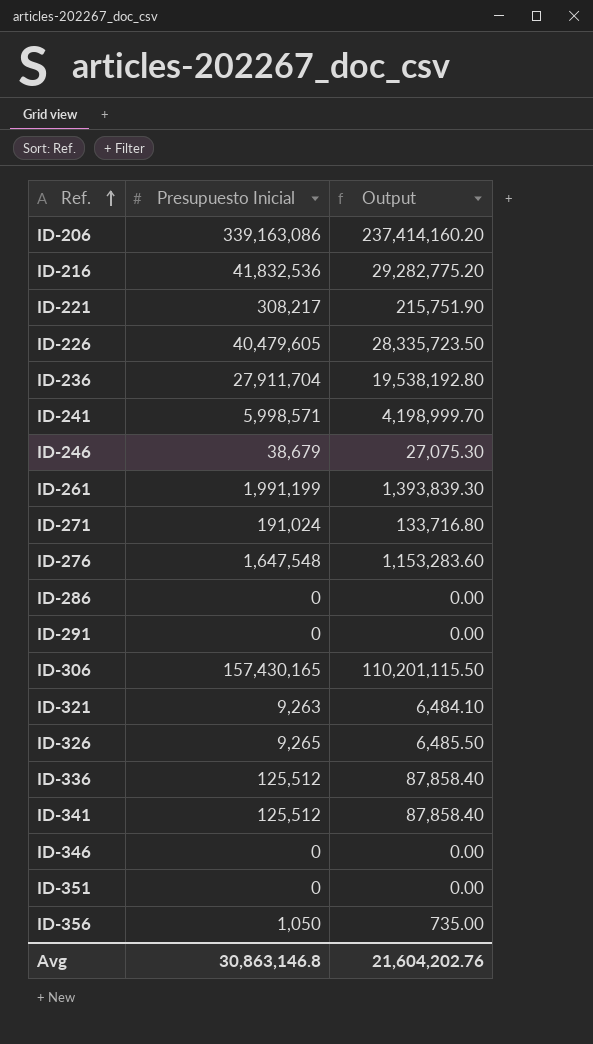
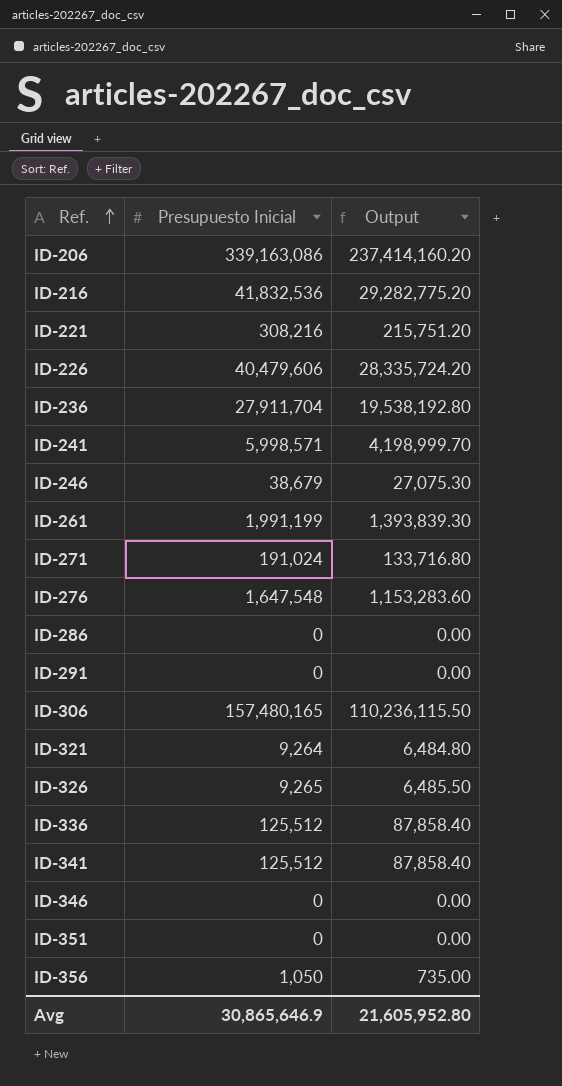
ID-221 | Presupuesto Inicial: 308,217 -> 308,216
ID-221 | Output: 215,751.90 -> 215,751.20
ID-226 | Presupuesto Inicial: 40,479,605 -> 40,479,606
ID-226 | Output: 28,335,723.50 -> 28,335,724.20
ID-306 | Presupuesto Inicial: 157,430,165 -> 157,480,165
ID-306 | Output: 110,201,115.50 -> 110,236,115.50
ID-321 | Presupuesto Inicial: 9,263 -> 9,264
ID-321 | Output: 6,484.10 -> 6,484.80
Avg | Presupuesto Inicial: 30,863,146.8 -> 30,865,646.9
Avg | Output: 21,604,202.76 -> 21,605,952.80

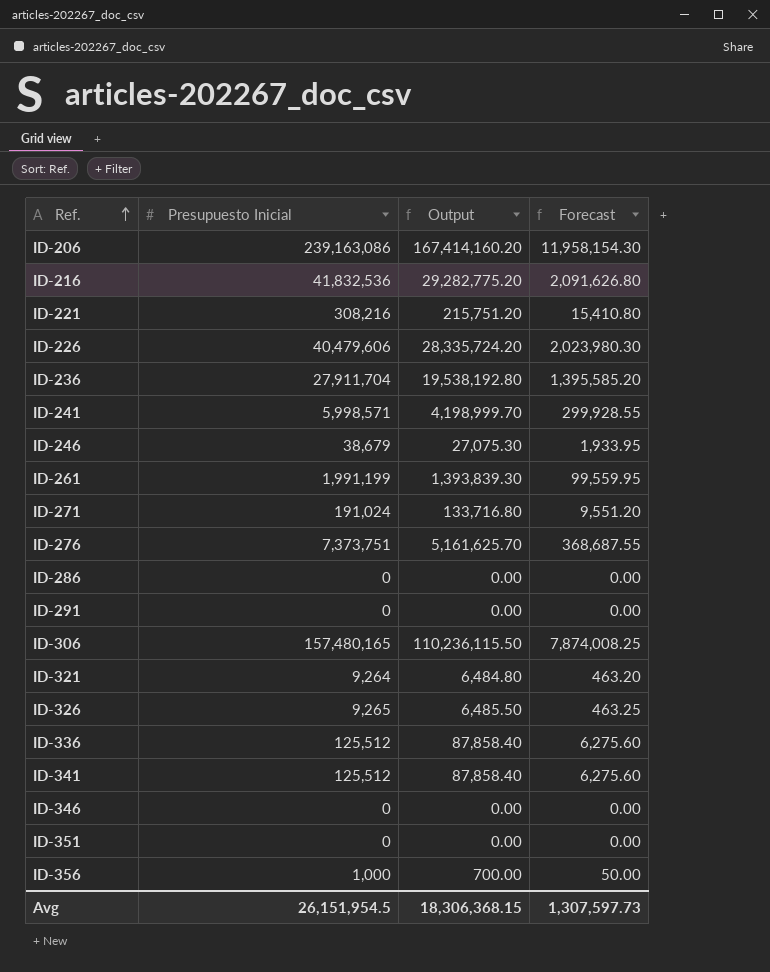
column Forecast | formula: none -> [Presupuesto Inicial] * 0.05
ID-206 | Presupuesto Inicial: 339,163,086 -> 239,163,086
ID-206 | Output: 237,414,160.20 -> 167,414,160.20
ID-276 | Presupuesto Inicial: 1,647,548 -> 7,373,751
ID-276 | Output: 1,153,283.60 -> 5,161,625.70
ID-356 | Presupuesto Inicial: 1,050 -> 1,000
ID-356 | Output: 735.00 -> 700.00
Avg | Presupuesto Inicial: 30,865,646.9 -> 26,151,954.5
Avg | Output: 21,605,952.80 -> 18,306,368.15

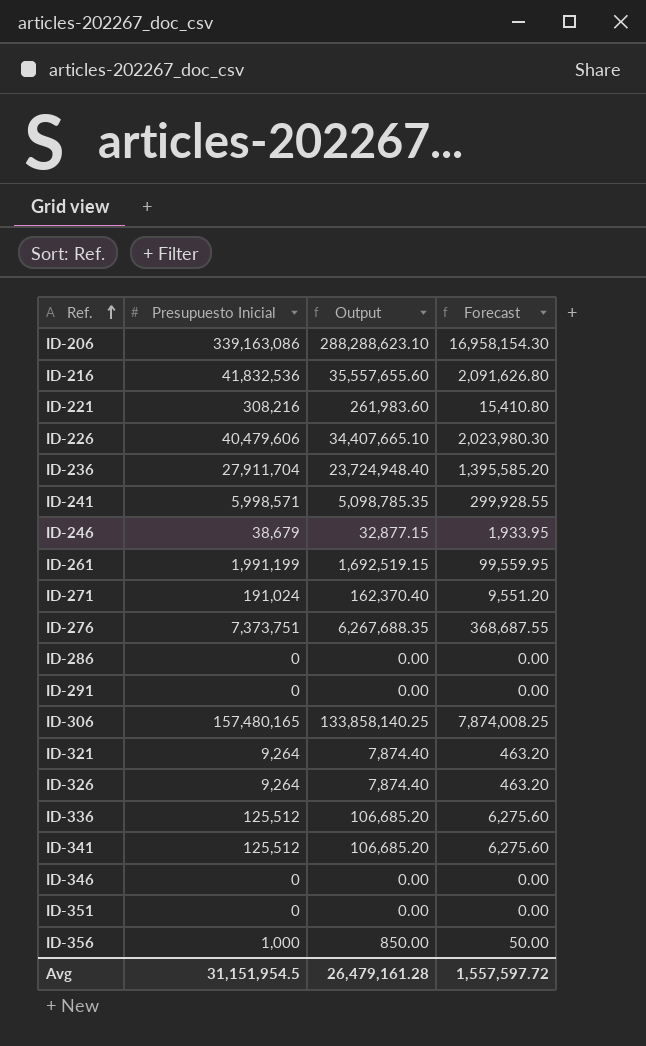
column Output | formula: [Presupuesto Inicial] * 0.7 -> [Presupuesto Inicial] * 0.85
ID-206 | Presupuesto Inicial: 239,163,086 -> 339,163,086
ID-206 | Forecast: 11,958,154.30 -> 16,958,154.30
ID-326 | Presupuesto Inicial: 9,265 -> 9,264
ID-326 | Forecast: 463.25 -> 463.20
Avg | Presupuesto Inicial: 26,151,954.5 -> 31,151,954.5
Avg | Output: 18,306,368.15 -> 26,479,161.28
Avg | Forecast: 1,307,597.73 -> 1,557,597.72

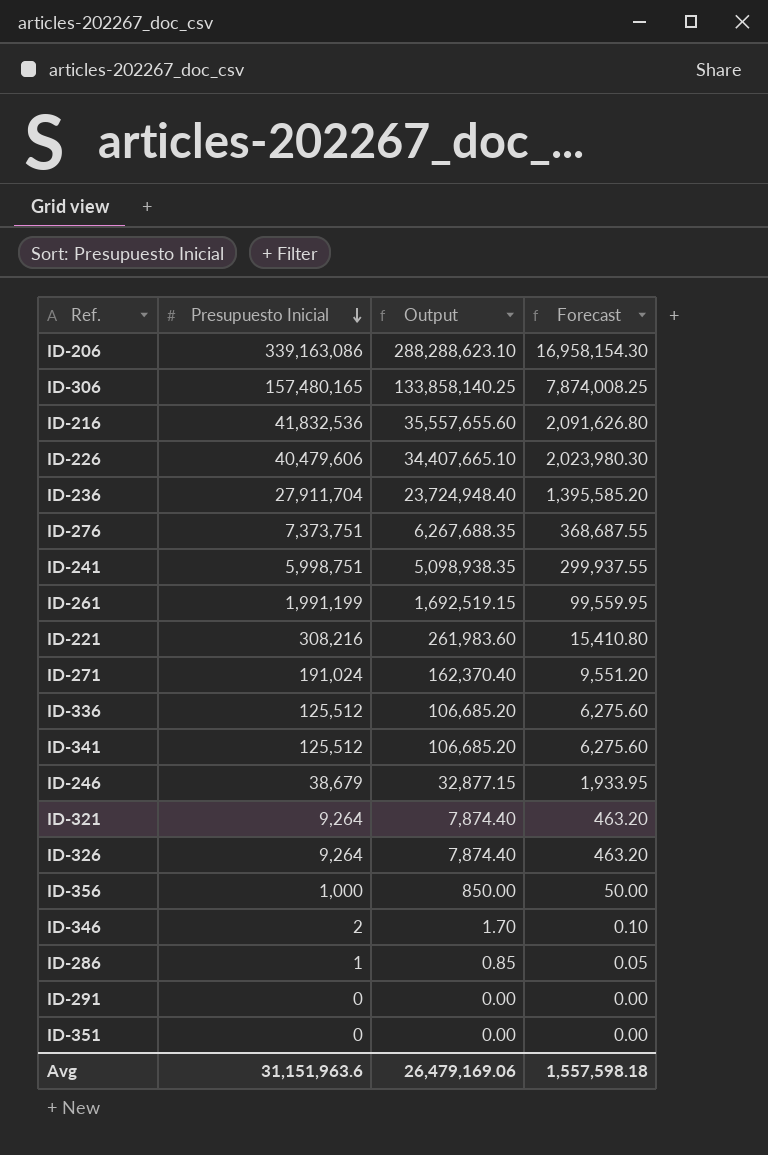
row order: Ref. ascending -> Presupuesto Inicial descending
ID-241 | Presupuesto Inicial: 5,998,571 -> 5,998,751
ID-241 | Output: 5,098,785.35 -> 5,098,938.35
ID-241 | Forecast: 299,928.55 -> 299,937.55
ID-346 | Presupuesto Inicial: 0 -> 2
ID-346 | Output: 0.00 -> 1.70
ID-346 | Forecast: 0.00 -> 0.10
ID-286 | Presupuesto Inicial: 0 -> 1
ID-286 | Output: 0.00 -> 0.85
ID-286 | Forecast: 0.00 -> 0.05
Avg | Presupuesto Inicial: 31,151,954.5 -> 31,151,963.6
Avg | Output: 26,479,161.28 -> 26,479,169.06
Avg | Forecast: 1,557,597.72 -> 1,557,598.18

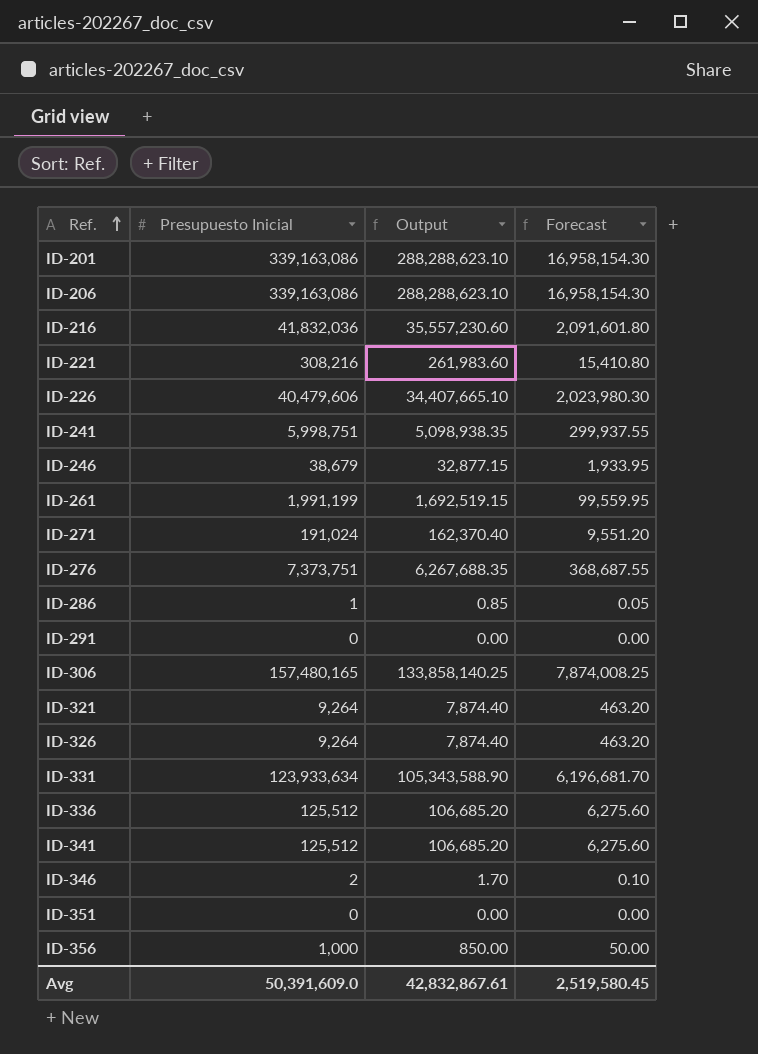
row order: Presupuesto Inicial descending -> Ref. ascending
row ID-236: 27,911,704 | 23,724,948.40 | 1,395,585.20 -> none
row ID-201: none -> 339,163,086 | 288,288,623.10 | 16,958,154.30
ID-216 | Presupuesto Inicial: 41,832,536 -> 41,832,036
ID-216 | Output: 35,557,655.60 -> 35,557,230.60
ID-216 | Forecast: 2,091,626.80 -> 2,091,601.80
row ID-331: none -> 123,933,634 | 105,343,588.90 | 6,196,681.70
Avg | Presupuesto Inicial: 31,151,963.6 -> 50,391,609.0
Avg | Output: 26,479,169.06 -> 42,832,867.61
Avg | Forecast: 1,557,598.18 -> 2,519,580.45

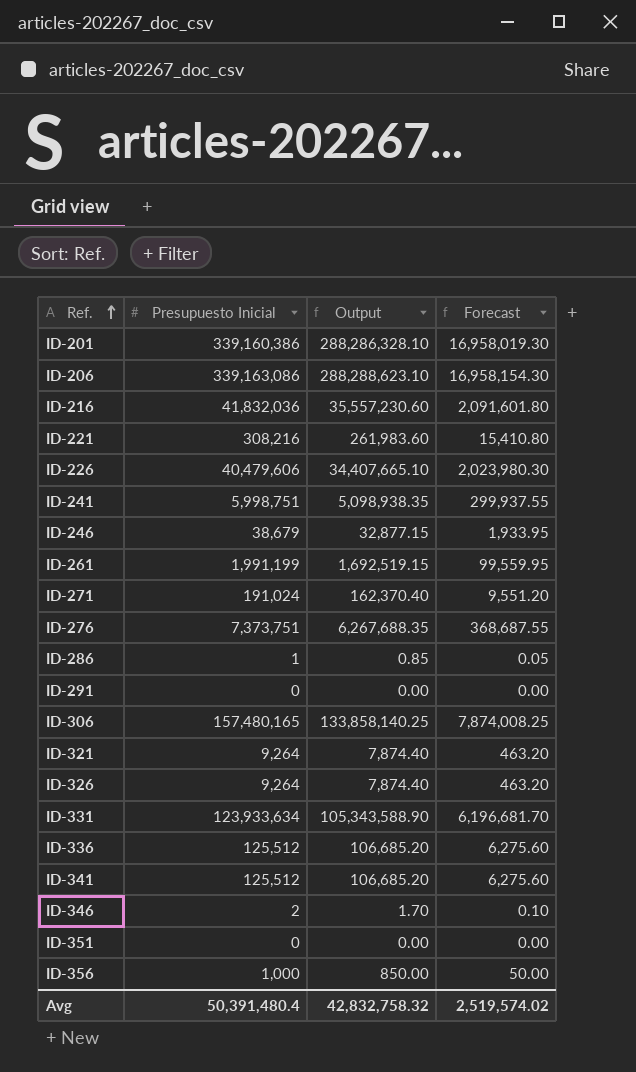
ID-201 | Presupuesto Inicial: 339,163,086 -> 339,160,386
ID-201 | Output: 288,288,623.10 -> 288,286,328.10
ID-201 | Forecast: 16,958,154.30 -> 16,958,019.30
Avg | Presupuesto Inicial: 50,391,609.0 -> 50,391,480.4
Avg | Output: 42,832,867.61 -> 42,832,758.32
Avg | Forecast: 2,519,580.45 -> 2,519,574.02

